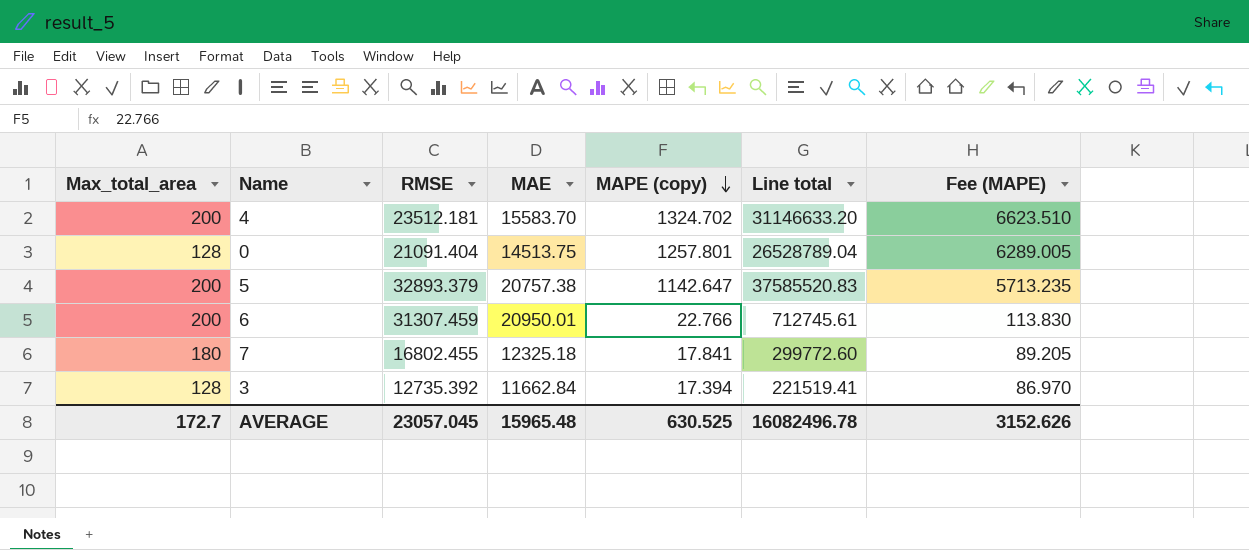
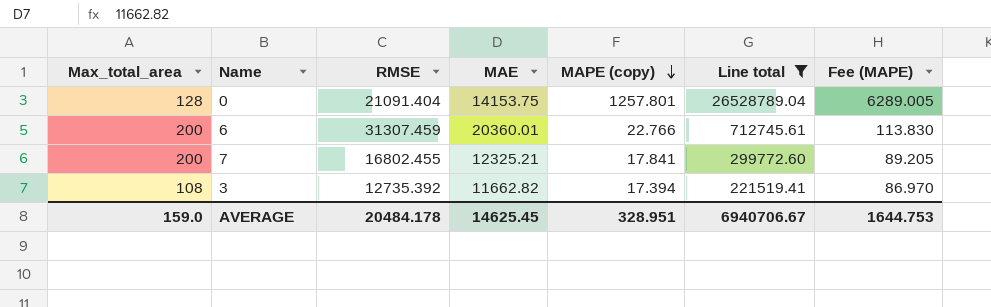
filter: none -> Line total <= 26528789.04
0 | MAE: 14513.75 -> 14153.75
6 | MAE: 20950.01 -> 20360.01
7 | Max_total_area: 180 -> 200
7 | MAE: 12325.18 -> 12325.21
3 | Max_total_area: 128 -> 108
3 | MAE: 11662.84 -> 11662.82
AVERAGE | Max_total_area: 172.7 -> 159.0
AVERAGE | RMSE: 23057.045 -> 20484.178
AVERAGE | MAE: 15965.48 -> 14625.45
AVERAGE | MAPE (copy): 630.525 -> 328.951
AVERAGE | Line total: 16082496.78 -> 6940706.67
AVERAGE | Fee (MAPE): 3152.626 -> 1644.753

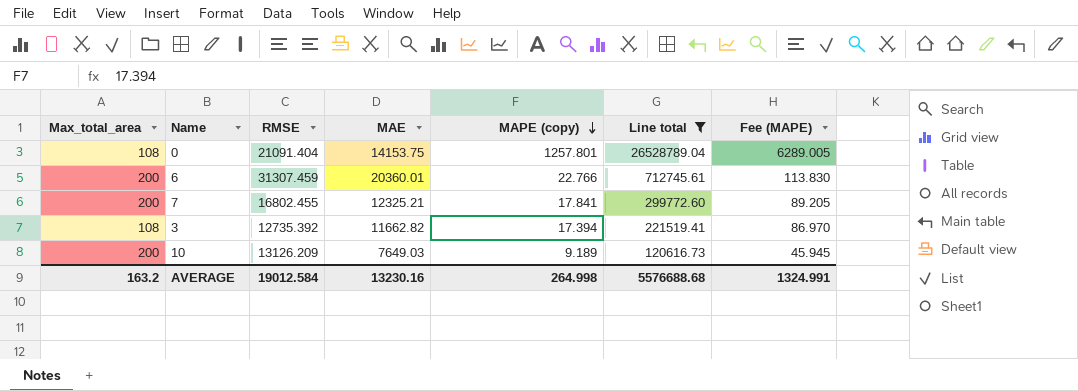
0 | Max_total_area: 128 -> 108
row 10: none -> 200 | 13126.209 | 7649.03 | 9.189 | 120616.73 | 45.945
AVERAGE | Max_total_area: 159.0 -> 163.2
AVERAGE | RMSE: 20484.178 -> 19012.584
AVERAGE | MAE: 14625.45 -> 13230.16
AVERAGE | MAPE (copy): 328.951 -> 264.998
AVERAGE | Line total: 6940706.67 -> 5576688.68
AVERAGE | Fee (MAPE): 1644.753 -> 1324.991

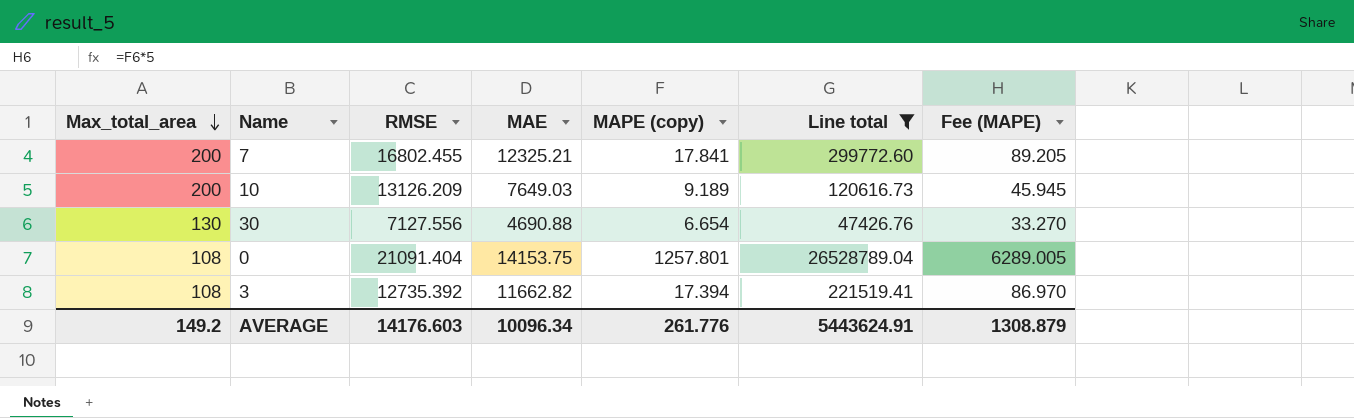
row order: MAPE (copy) descending -> Max_total_area descending
row 6: 200 | 31307.459 | 20360.01 | 22.766 | 712745.61 | 113.830 -> none
row 30: none -> 130 | 7127.556 | 4690.88 | 6.654 | 47426.76 | 33.270
AVERAGE | Max_total_area: 163.2 -> 149.2
AVERAGE | RMSE: 19012.584 -> 14176.603
AVERAGE | MAE: 13230.16 -> 10096.34
AVERAGE | MAPE (copy): 264.998 -> 261.776
AVERAGE | Line total: 5576688.68 -> 5443624.91
AVERAGE | Fee (MAPE): 1324.991 -> 1308.879

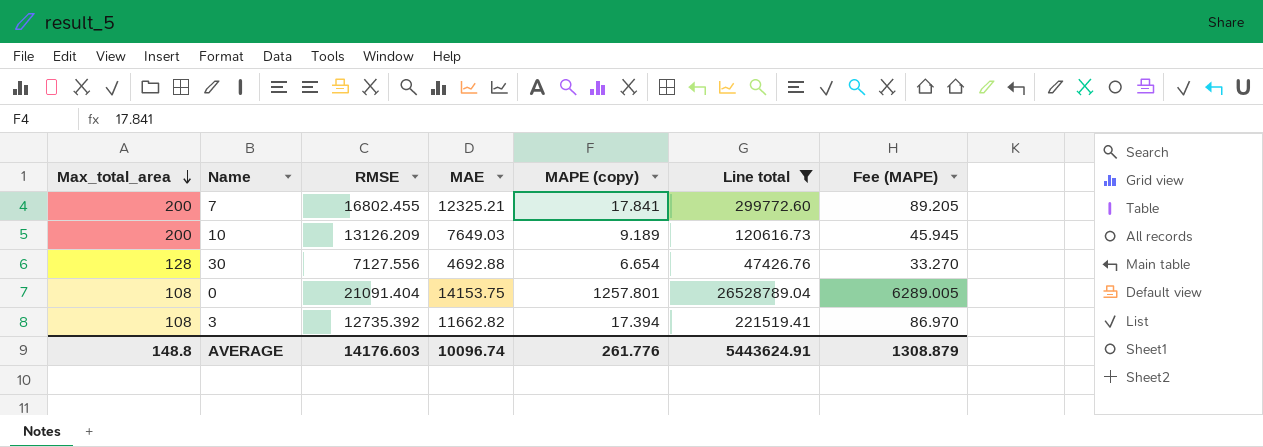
30 | Max_total_area: 130 -> 128
30 | MAE: 4690.88 -> 4692.88
AVERAGE | Max_total_area: 149.2 -> 148.8
AVERAGE | MAE: 10096.34 -> 10096.74

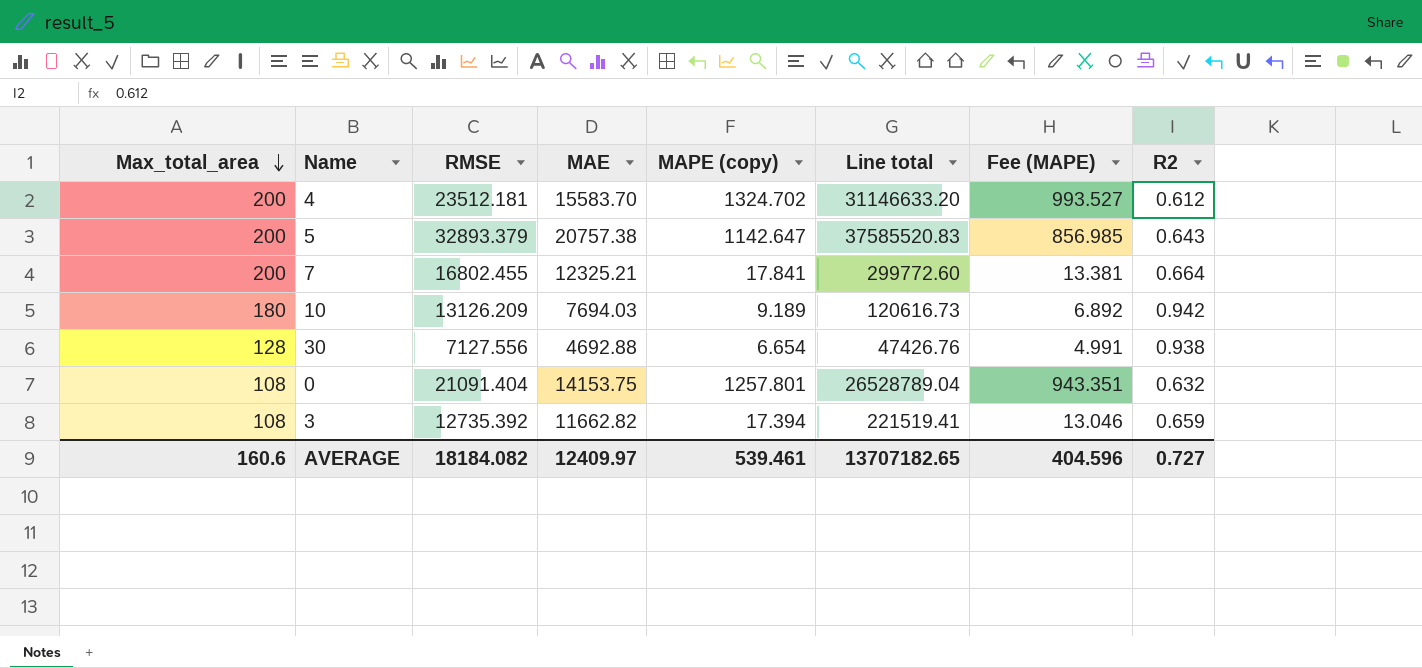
filter: Line total <= 26528789.04 -> none
column Fee (MAPE) | formula: [MAPE (copy)] * 5 -> [MAPE (copy)] * 0.75
column R2 | position: none -> 8
10 | Max_total_area: 200 -> 180
10 | MAE: 7649.03 -> 7694.03
AVERAGE | Max_total_area: 148.8 -> 160.6
AVERAGE | RMSE: 14176.603 -> 18184.082
AVERAGE | MAE: 10096.74 -> 12409.97
AVERAGE | MAPE (copy): 261.776 -> 539.461
AVERAGE | Line total: 5443624.91 -> 13707182.65
AVERAGE | Fee (MAPE): 1308.879 -> 404.596

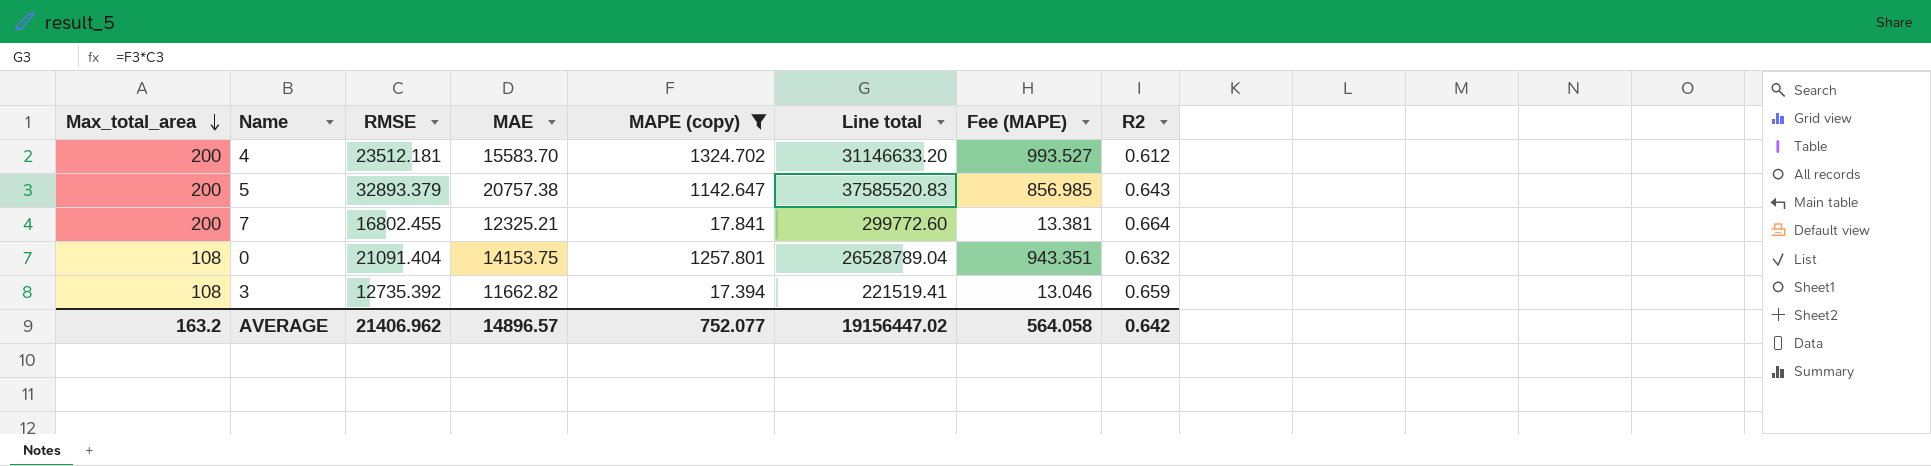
filter: none -> MAPE (copy) >= 17.394
AVERAGE | Max_total_area: 160.6 -> 163.2
AVERAGE | RMSE: 18184.082 -> 21406.962
AVERAGE | MAE: 12409.97 -> 14896.57
AVERAGE | MAPE (copy): 539.461 -> 752.077
AVERAGE | Line total: 13707182.65 -> 19156447.02
AVERAGE | Fee (MAPE): 404.596 -> 564.058
AVERAGE | R2: 0.727 -> 0.642

